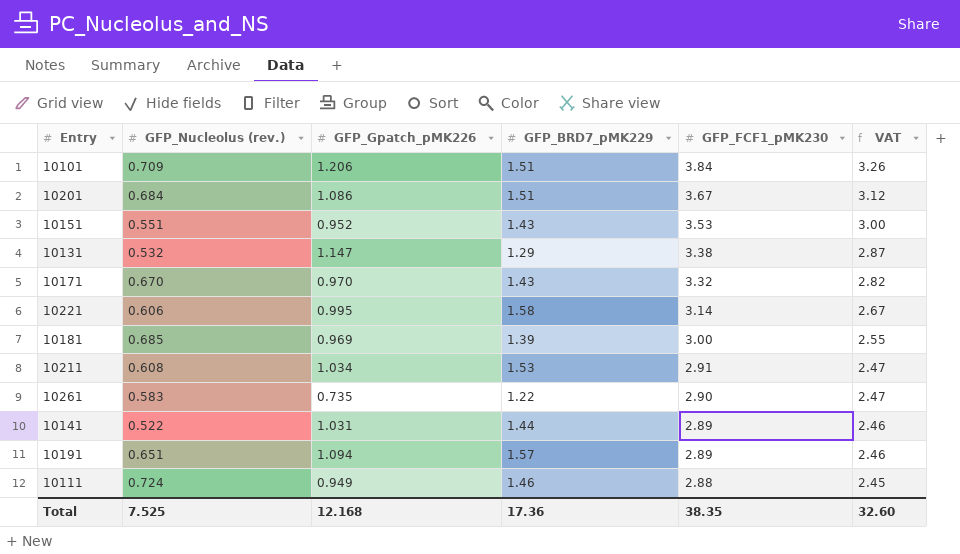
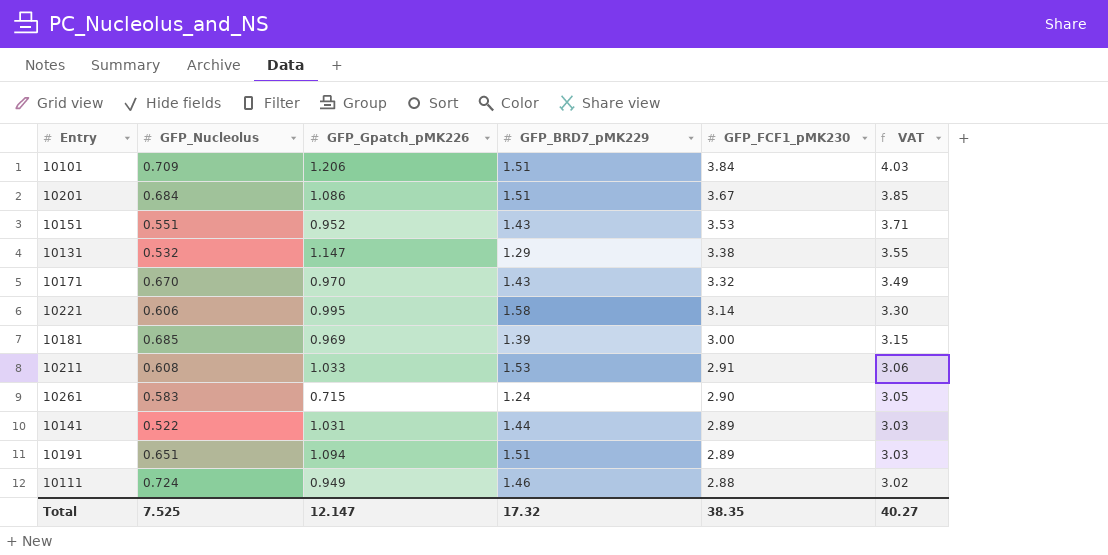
column name: GFP_Nucleolus (rev.) -> GFP_Nucleolus
column VAT | formula: [GFP_FCF1_pMK230] * 0.85 -> [GFP_FCF1_pMK230] * 1.05
10211 | GFP_Gpatch_pMK226: 1.034 -> 1.033
10261 | GFP_Gpatch_pMK226: 0.735 -> 0.715
10261 | GFP_BRD7_pMK229: 1.22 -> 1.24
10191 | GFP_BRD7_pMK229: 1.57 -> 1.51
Total | GFP_Gpatch_pMK226: 12.168 -> 12.147
Total | GFP_BRD7_pMK229: 17.36 -> 17.32
Total | VAT: 32.60 -> 40.27

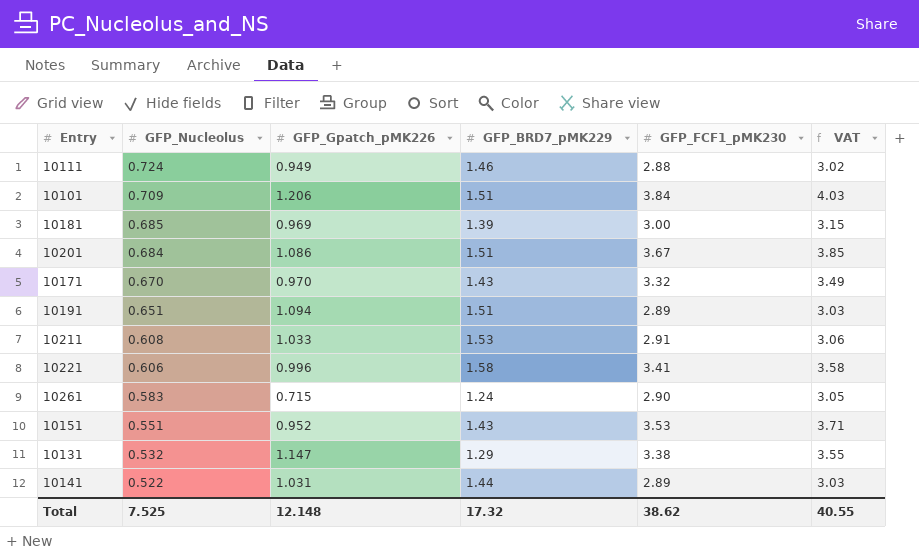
row order: GFP_FCF1_pMK230 descending -> GFP_Nucleolus descending
10221 | GFP_Gpatch_pMK226: 0.995 -> 0.996
10221 | GFP_FCF1_pMK230: 3.14 -> 3.41
10221 | VAT: 3.30 -> 3.58
Total | GFP_Gpatch_pMK226: 12.147 -> 12.148
Total | GFP_FCF1_pMK230: 38.35 -> 38.62
Total | VAT: 40.27 -> 40.55

